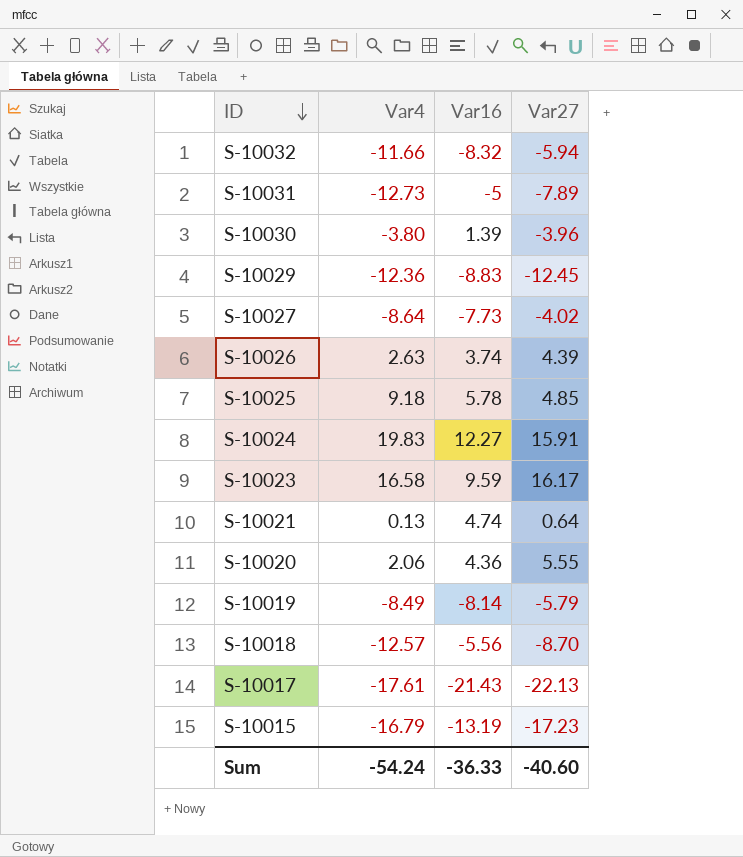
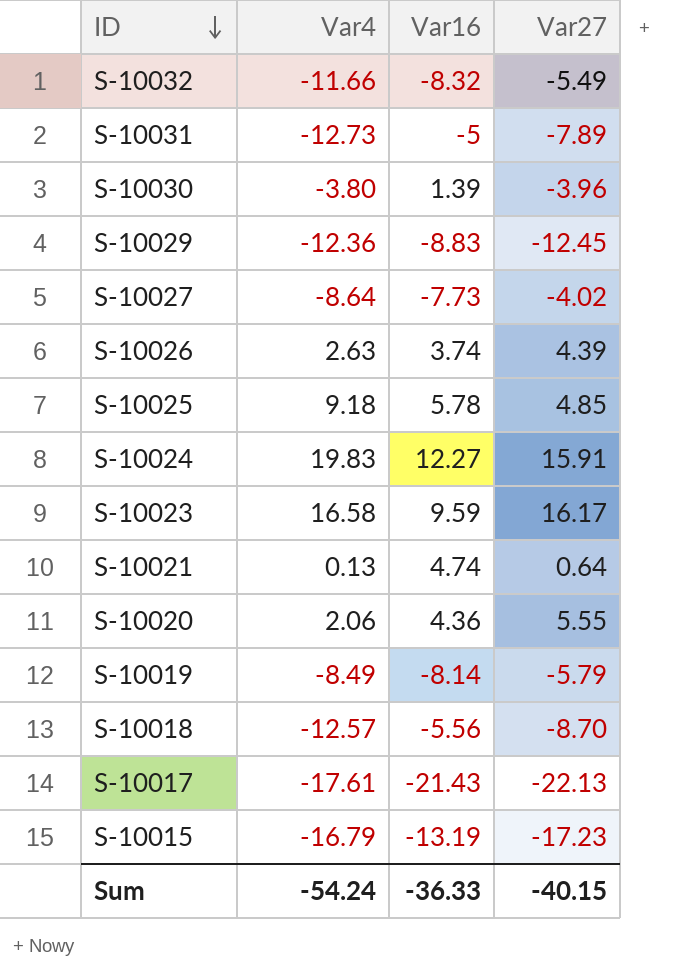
S-10032 | Var27: -5.94 -> -5.49
Sum | Var27: -40.60 -> -40.15

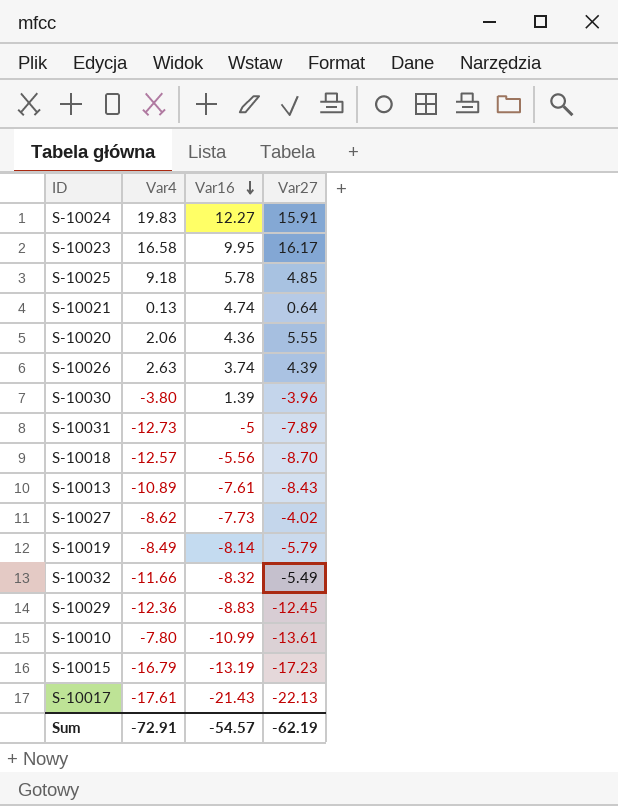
row order: ID descending -> Var16 descending
S-10023 | Var16: 9.59 -> 9.95
row S-10013: none -> -10.89 | -7.61 | -8.43
S-10027 | Var4: -8.64 -> -8.62
row S-10010: none -> -7.80 | -10.99 | -13.61
Sum | Var4: -54.24 -> -72.91
Sum | Var16: -36.33 -> -54.57
Sum | Var27: -40.15 -> -62.19

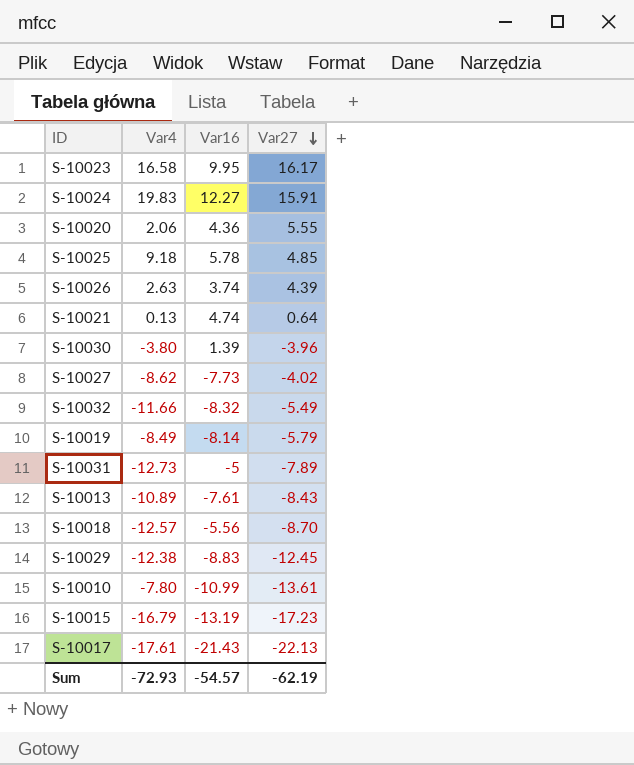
row order: Var16 descending -> Var27 descending
S-10029 | Var4: -12.36 -> -12.38
Sum | Var4: -72.91 -> -72.93

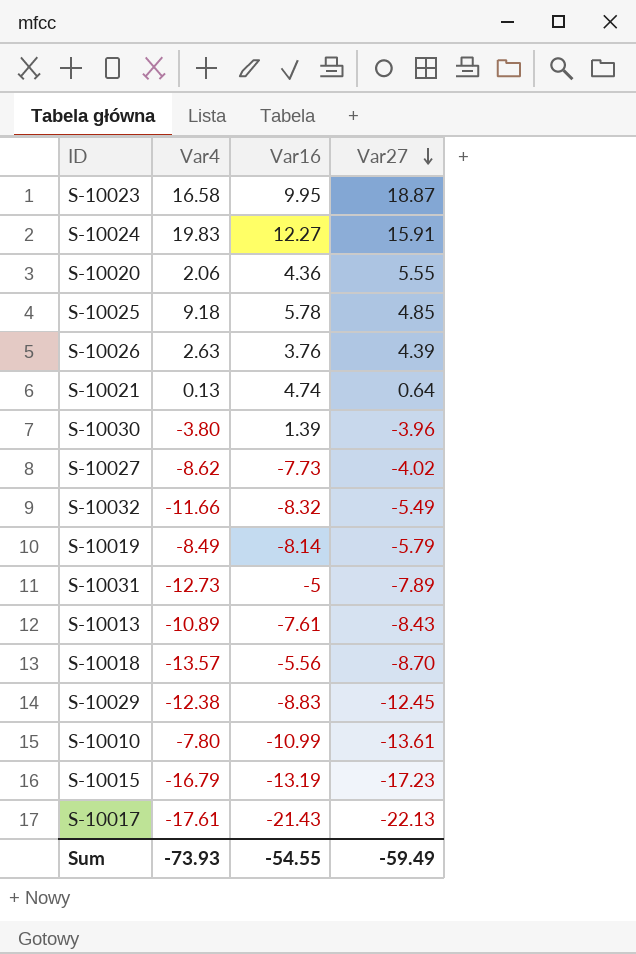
S-10023 | Var27: 16.17 -> 18.87
S-10026 | Var16: 3.74 -> 3.76
S-10018 | Var4: -12.57 -> -13.57
Sum | Var4: -72.93 -> -73.93
Sum | Var16: -54.57 -> -54.55
Sum | Var27: -62.19 -> -59.49

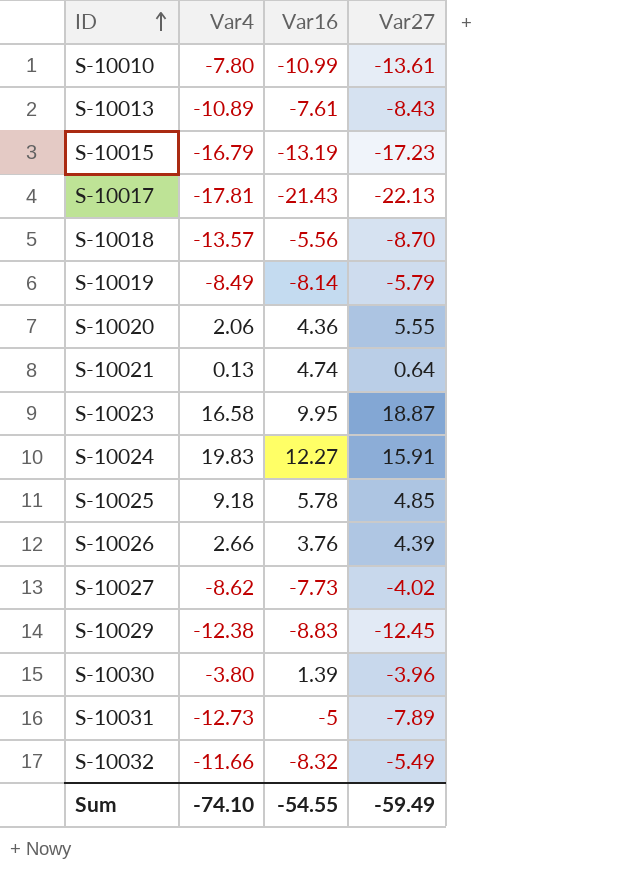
row order: Var27 descending -> ID ascending
S-10017 | Var4: -17.61 -> -17.81
S-10026 | Var4: 2.63 -> 2.66
Sum | Var4: -73.93 -> -74.10

